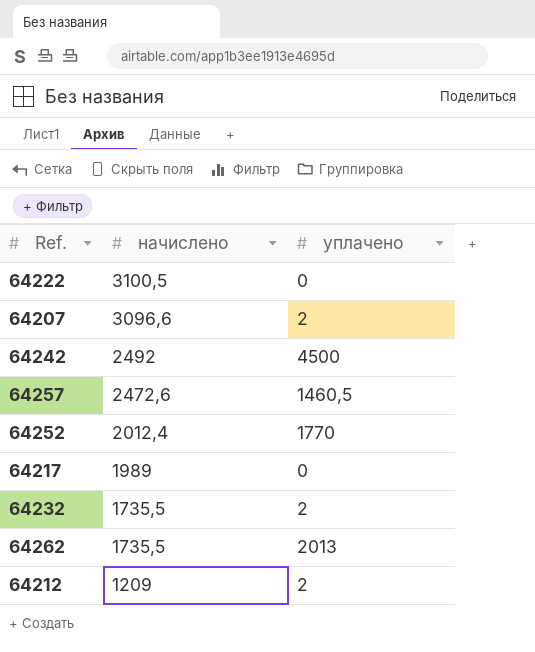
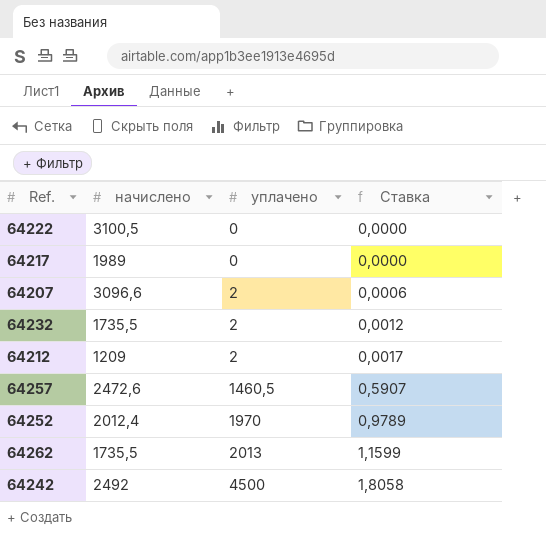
row order: начислено descending -> уплачено ascending
column Ставка | formula: none -> [уплачено] / [начислено]
64252 | уплачено: 1770 -> 1970

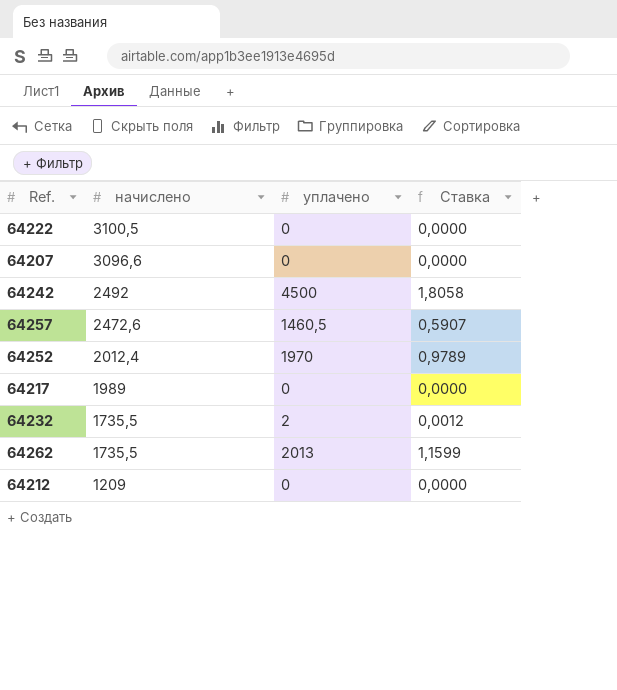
row order: уплачено ascending -> начислено descending
64207 | уплачено: 2 -> 0
64207 | Ставка: 0,0006 -> 0,0000
64212 | уплачено: 2 -> 0
64212 | Ставка: 0,0017 -> 0,0000

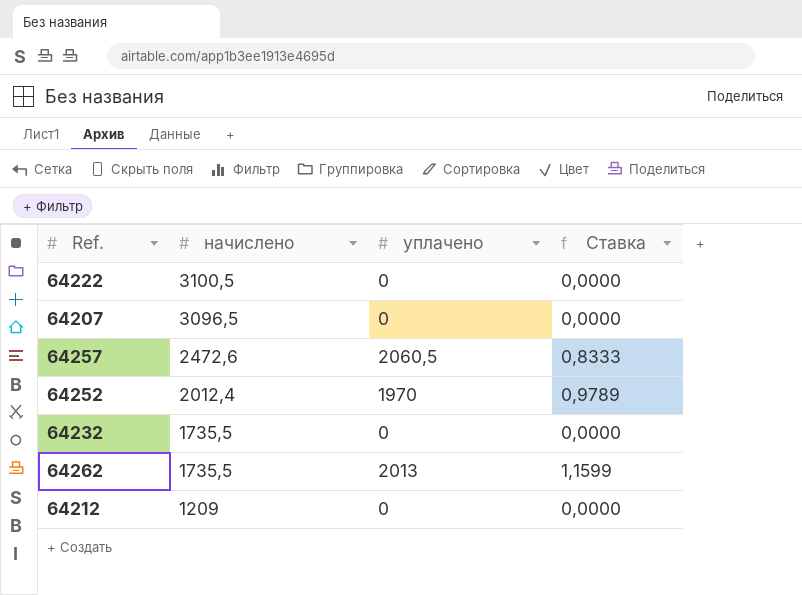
row 64242: 2492 | 4500 | 1,8058 -> none
row 64217: 1989 | 0 | 0,0000 -> none
64207 | начислено: 3096,6 -> 3096,5
64257 | уплачено: 1460,5 -> 2060,5
64257 | Ставка: 0,5907 -> 0,8333
64232 | уплачено: 2 -> 0
64232 | Ставка: 0,0012 -> 0,0000

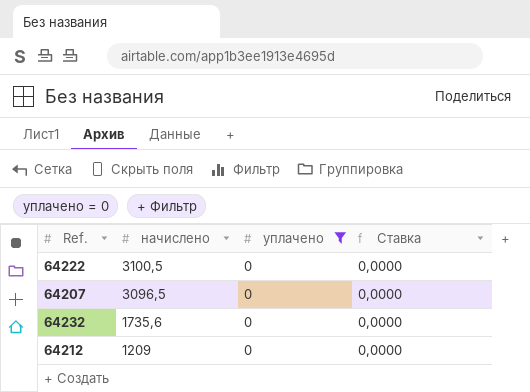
filter: none -> уплачено = 0
64232 | начислено: 1735,5 -> 1735,6

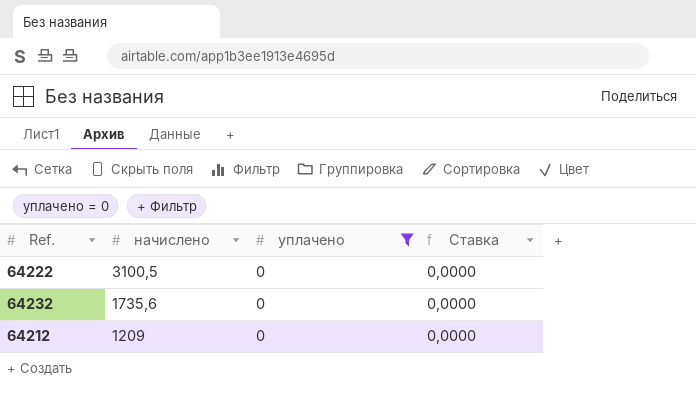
row 64207: 3096,5 | 0 | 0,0000 -> none

